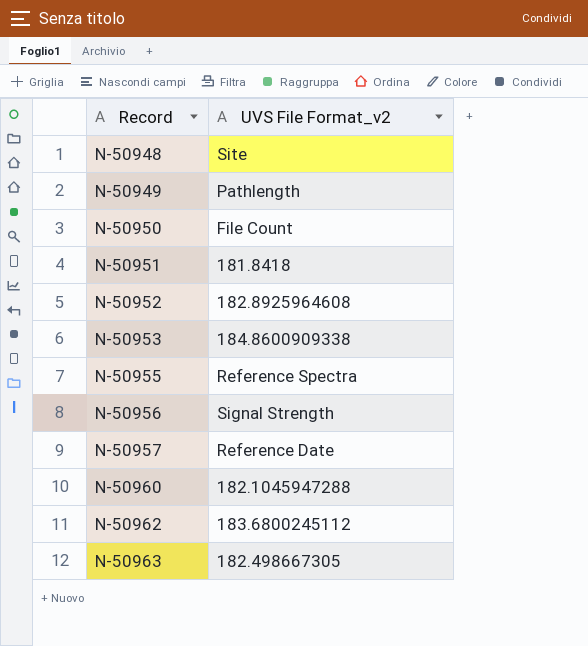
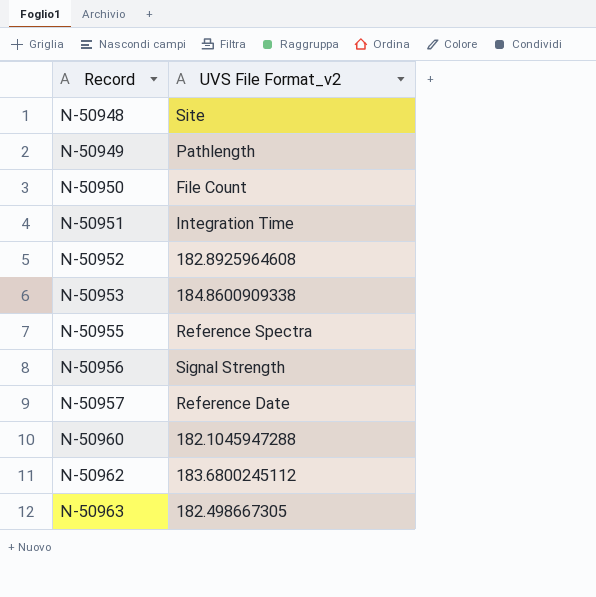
N-50951 | UVS File Format_v2: 181.8418 -> Integration Time

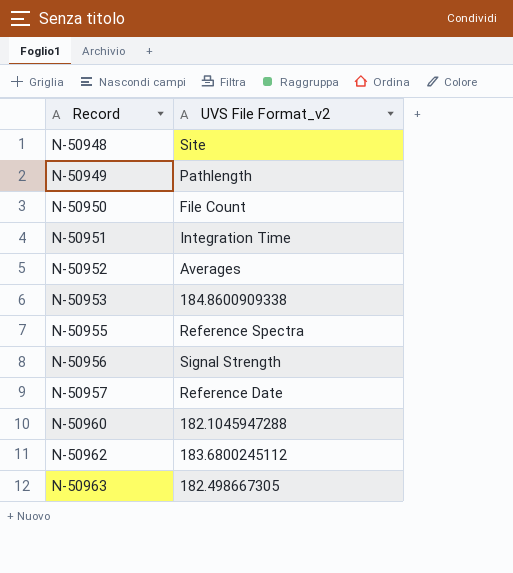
N-50952 | UVS File Format_v2: 182.8925964608 -> Averages

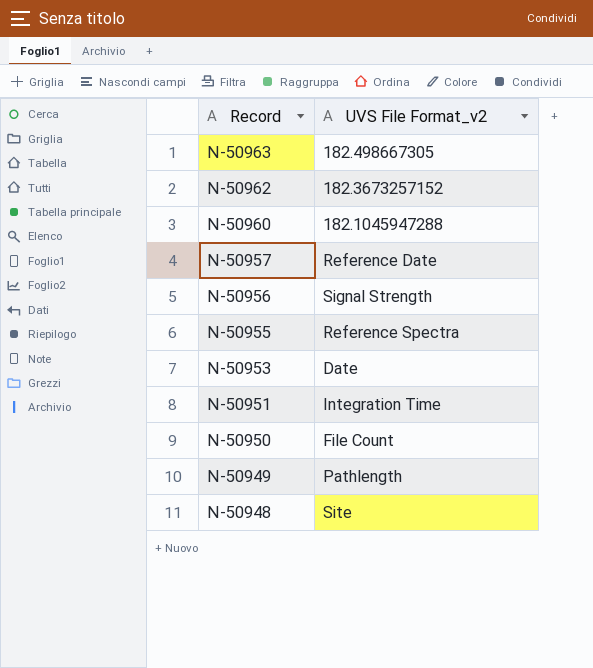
row order: Record ascending -> Record descending
row N-50952: Averages -> none
N-50962 | UVS File Format_v2: 183.6800245112 -> 182.3673257152
N-50953 | UVS File Format_v2: 184.8600909338 -> Date

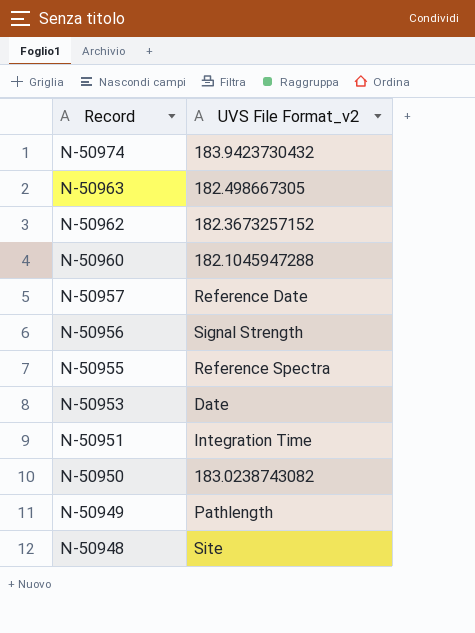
row N-50974: none -> 183.9423730432
N-50950 | UVS File Format_v2: File Count -> 183.0238743082

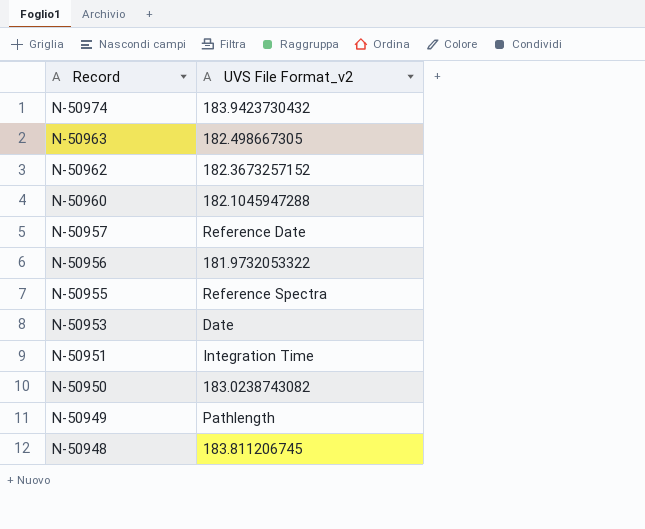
N-50956 | UVS File Format_v2: Signal Strength -> 181.9732053322
N-50948 | UVS File Format_v2: Site -> 183.811206745

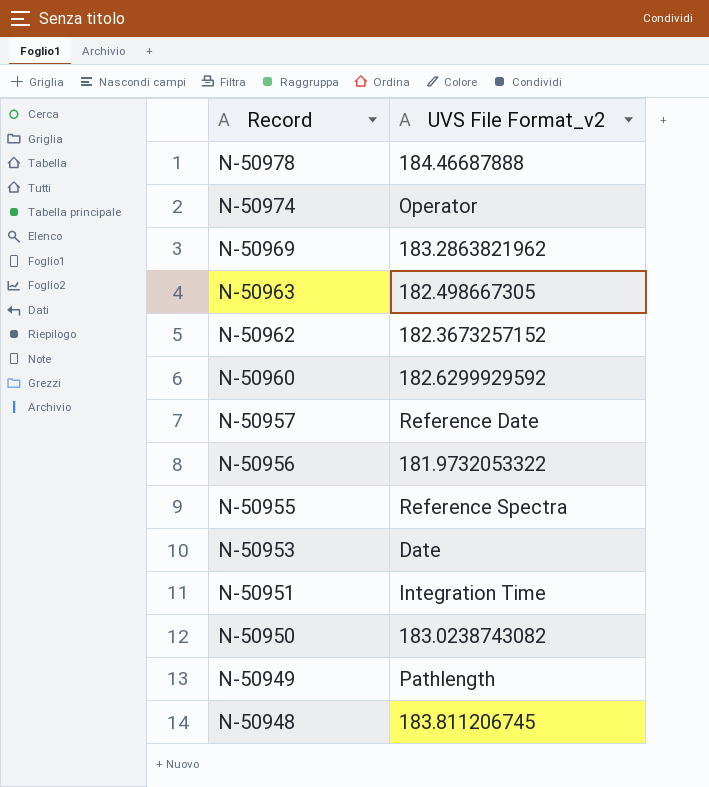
row N-50978: none -> 184.46687888
N-50974 | UVS File Format_v2: 183.9423730432 -> Operator
row N-50969: none -> 183.2863821962
N-50960 | UVS File Format_v2: 182.1045947288 -> 182.6299929592

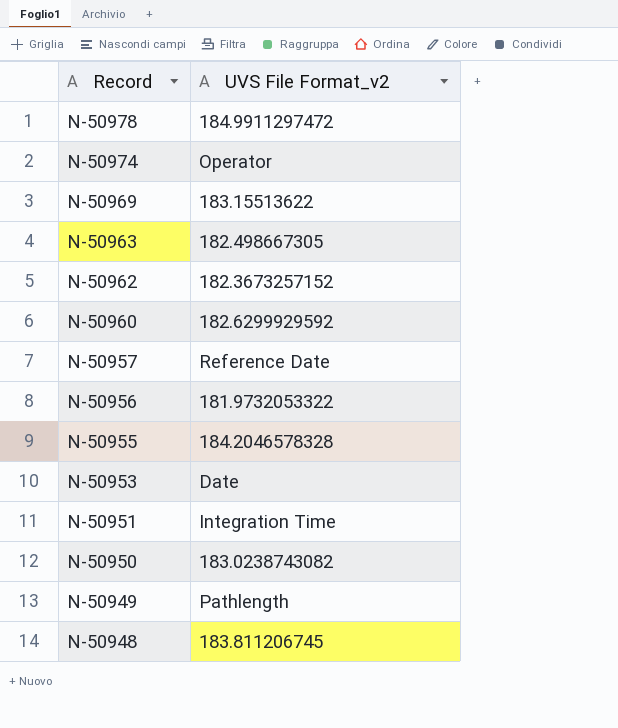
N-50978 | UVS File Format_v2: 184.46687888 -> 184.9911297472
N-50969 | UVS File Format_v2: 183.2863821962 -> 183.15513622
N-50955 | UVS File Format_v2: Reference Spectra -> 184.2046578328

